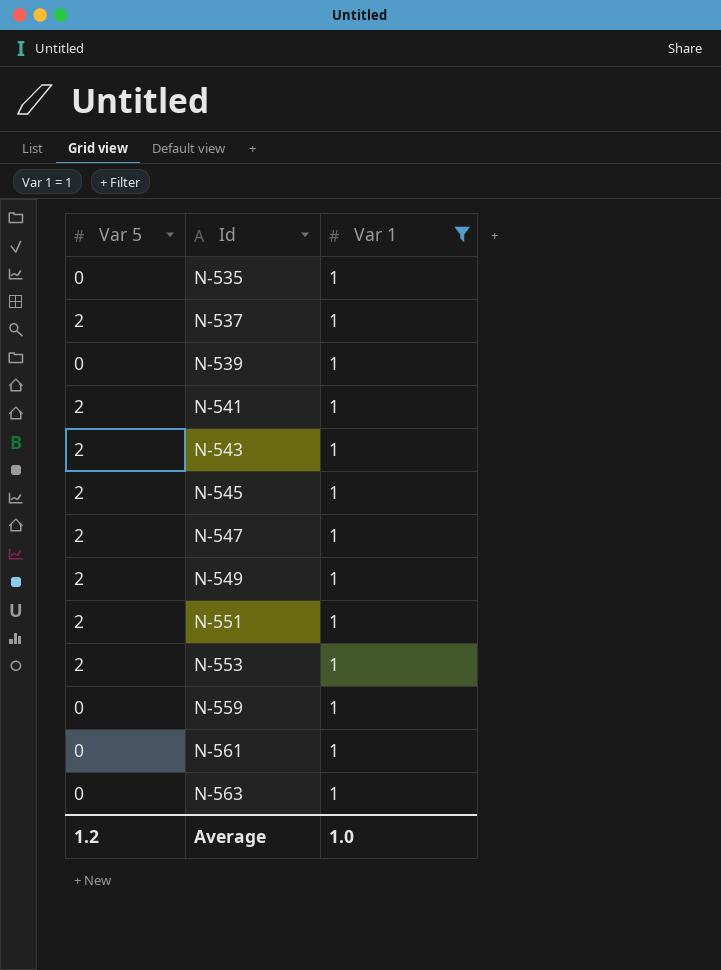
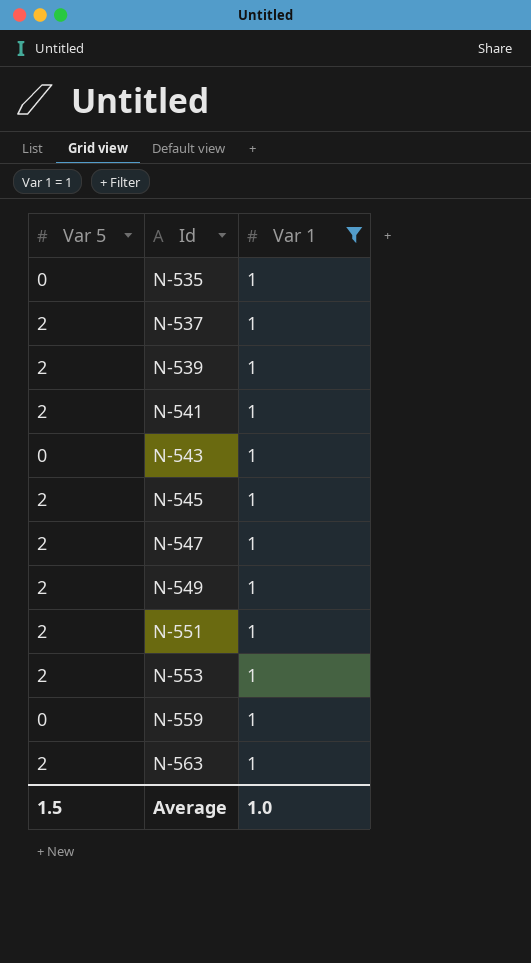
row N-561: 0 | 1 -> none
N-539 | Var 5: 0 -> 2
N-543 | Var 5: 2 -> 0
N-563 | Var 5: 0 -> 2
Average | Var 5: 1.2 -> 1.5

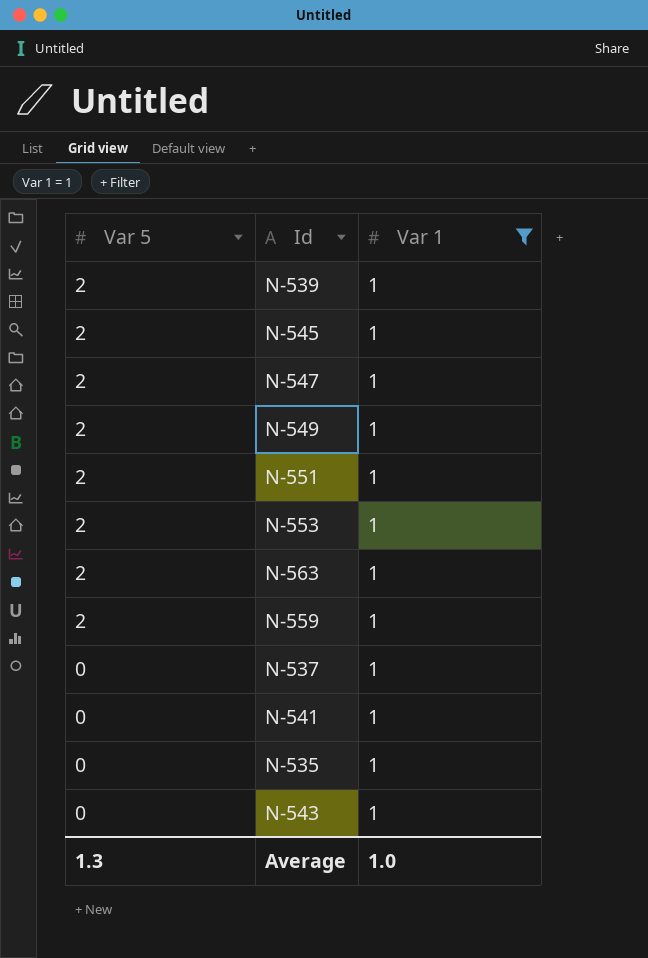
row order: Id ascending -> Var 5 descending
N-559 | Var 5: 0 -> 2
N-537 | Var 5: 2 -> 0
N-541 | Var 5: 2 -> 0
Average | Var 5: 1.5 -> 1.3

